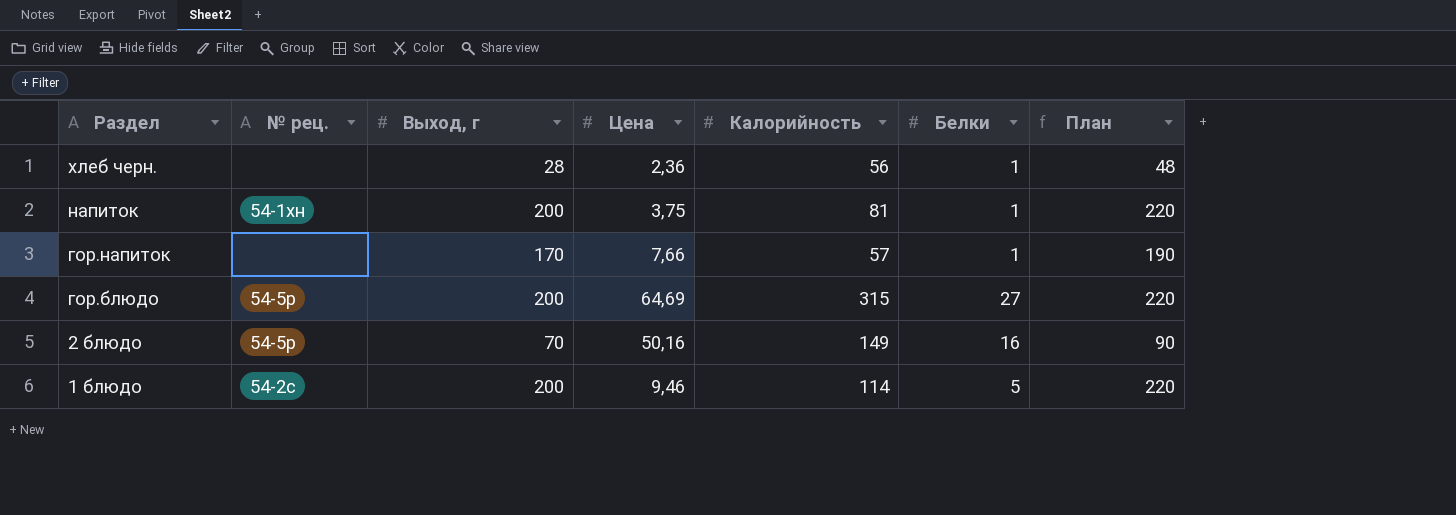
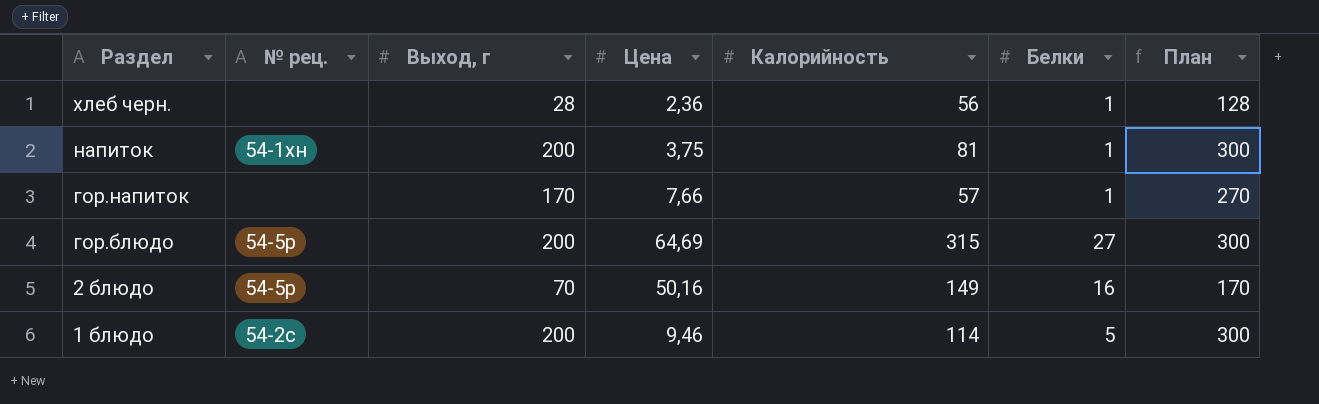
column План | formula: [Выход, г] + 20 -> [Выход, г] + 100

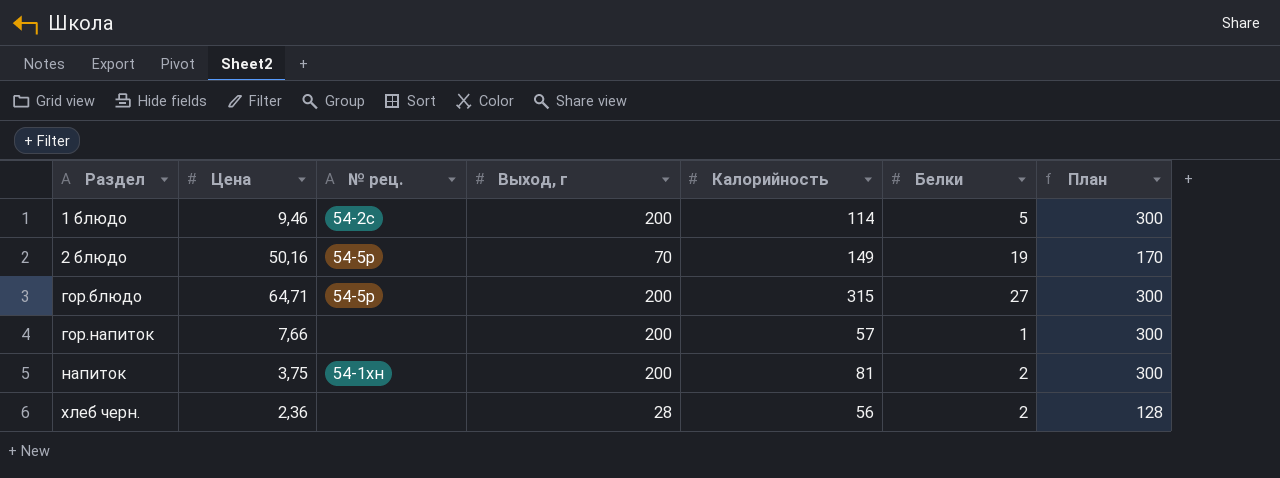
row order: Раздел descending -> Раздел ascending
column Цена | position: 4 -> 2
2 блюдо | Белки: 16 -> 19
гор.блюдо | Цена: 64,69 -> 64,71
гор.напиток | Выход, г: 170 -> 200
гор.напиток | План: 270 -> 300
напиток | Белки: 1 -> 2
хлеб черн. | Белки: 1 -> 2

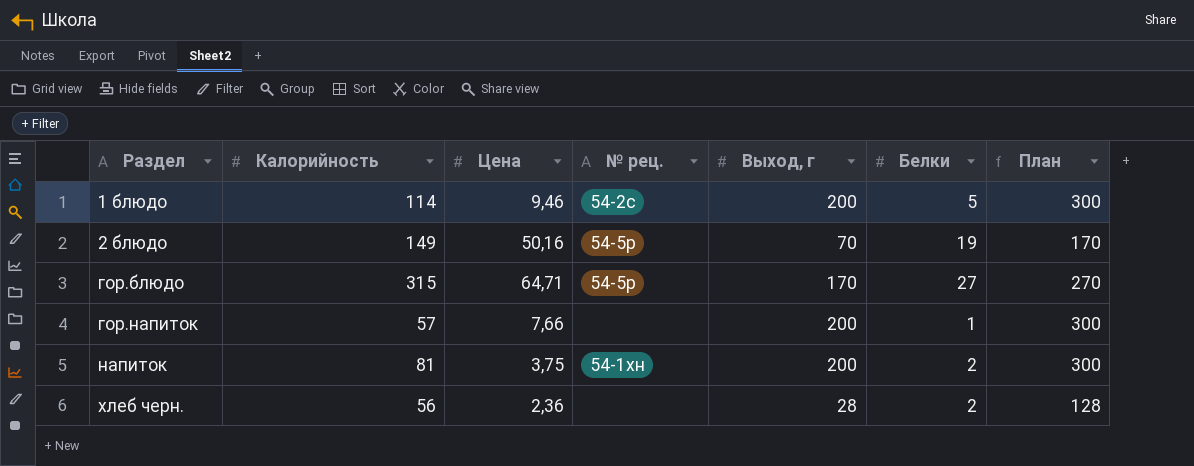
column Калорийность | position: 5 -> 2
гор.блюдо | Выход, г: 200 -> 170
гор.блюдо | План: 300 -> 270

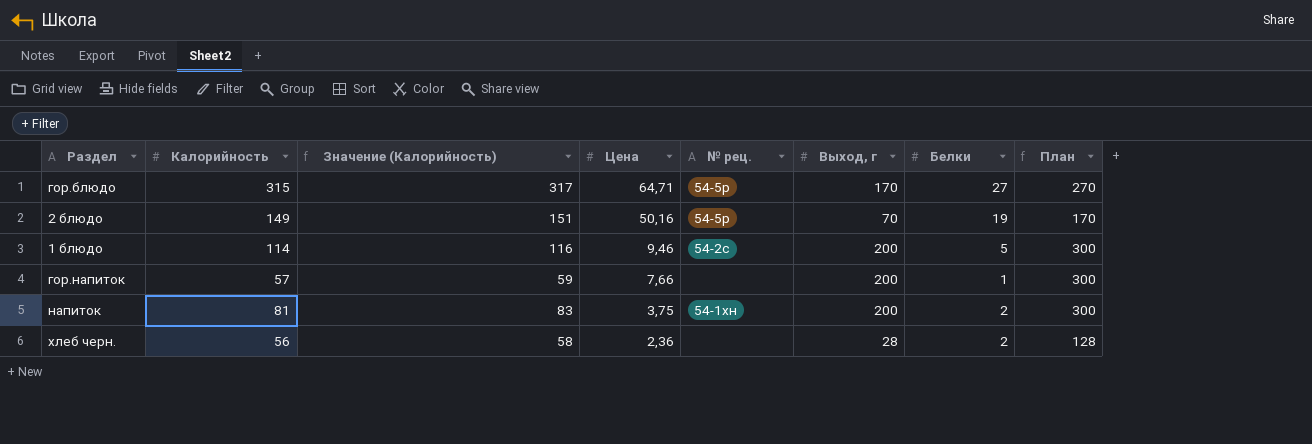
row order: Раздел ascending -> Цена descending
column Значение (Калорийность) | formula: none -> [Калорийность] + 2

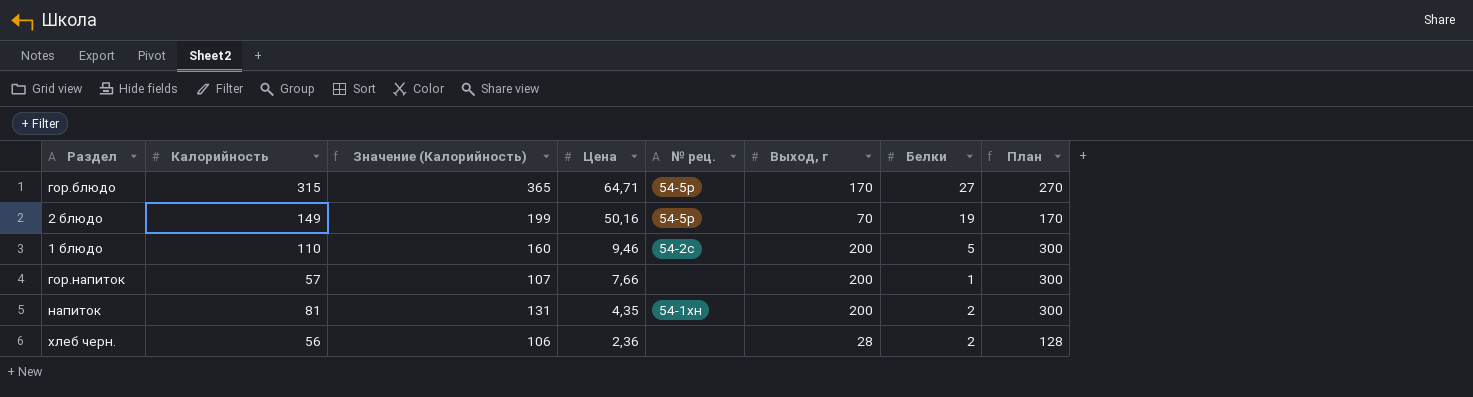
column Значение (Калорийность) | formula: [Калорийность] + 2 -> [Калорийность] + 50
1 блюдо | Калорийность: 114 -> 110
напиток | Цена: 3,75 -> 4,35

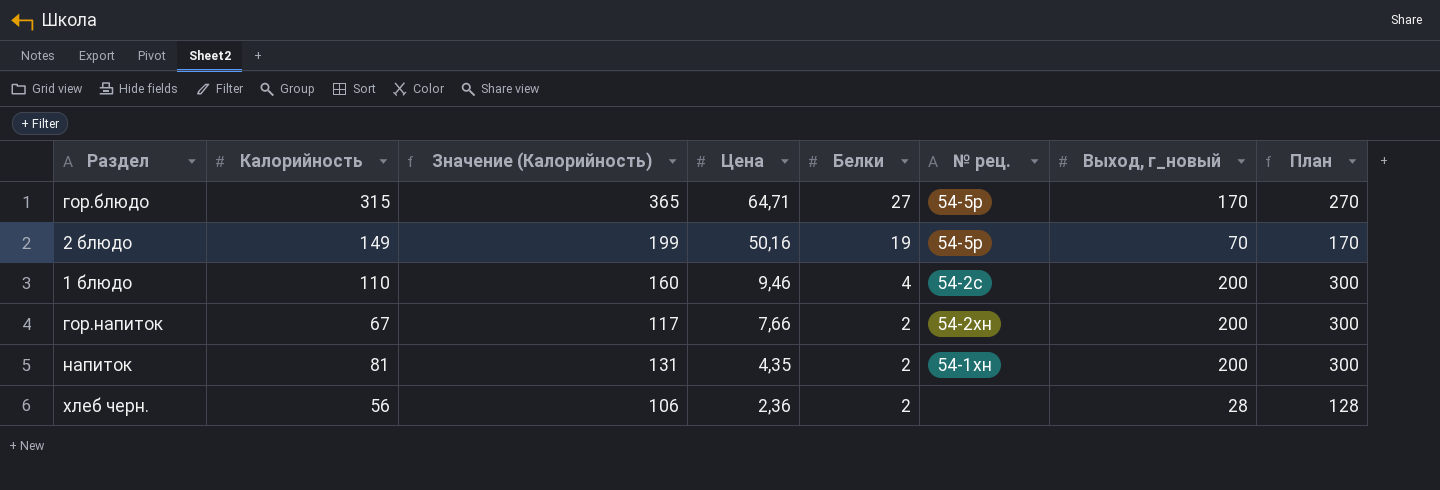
column Белки | position: 7 -> 5
column name: Выход, г -> Выход, г_новый
1 блюдо | Белки: 5 -> 4
гор.напиток | Калорийность: 57 -> 67
гор.напиток | Значение (Калорийность): 107 -> 117
гор.напиток | Белки: 1 -> 2
гор.напиток | № рец.: none -> 54-2хн

